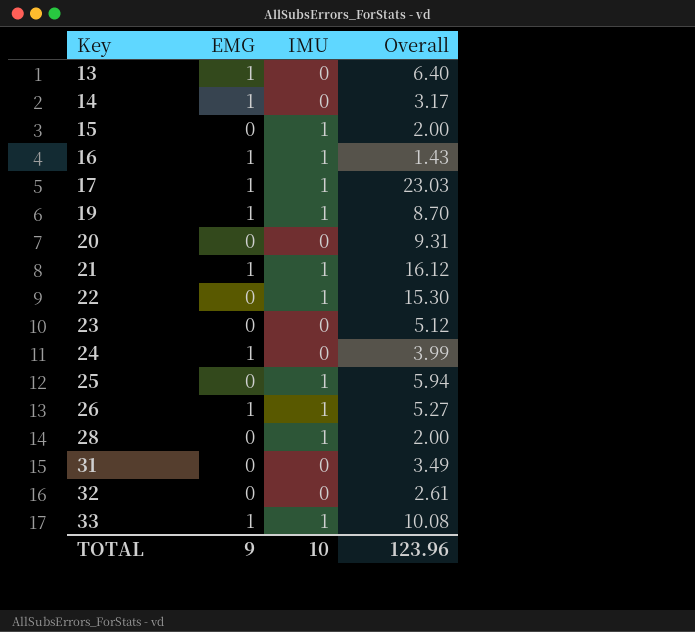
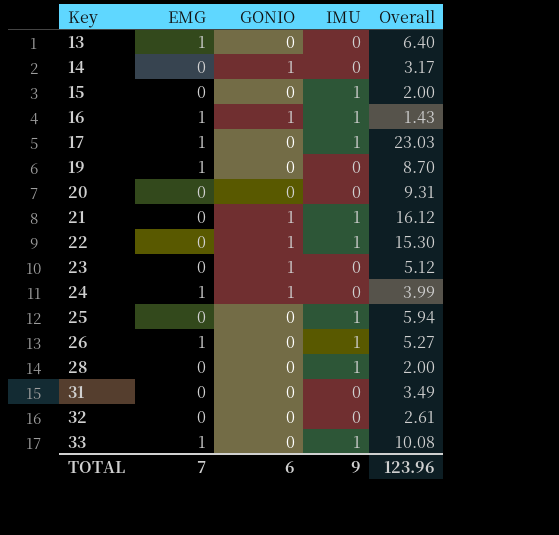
column GONIO | position: none -> 3
14 | EMG: 1 -> 0
19 | IMU: 1 -> 0
21 | EMG: 1 -> 0
TOTAL | EMG: 9 -> 7
TOTAL | IMU: 10 -> 9

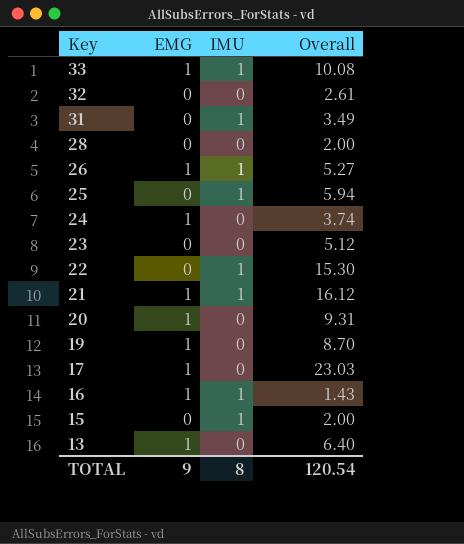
row order: Key ascending -> Key descending
column GONIO | position: 3 -> none
row 14: 0 | 1 | 0 | 3.17 -> none
31 | IMU: 0 -> 1
28 | IMU: 1 -> 0
24 | Overall: 3.99 -> 3.74
21 | EMG: 0 -> 1
20 | EMG: 0 -> 1
17 | IMU: 1 -> 0
TOTAL | EMG: 7 -> 9
TOTAL | IMU: 9 -> 8
TOTAL | Overall: 123.96 -> 120.54

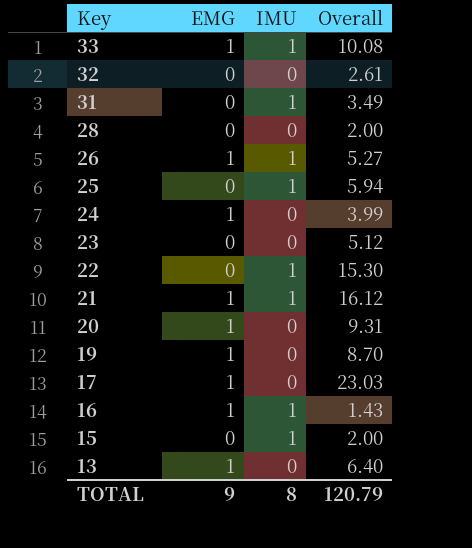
24 | Overall: 3.74 -> 3.99
TOTAL | Overall: 120.54 -> 120.79

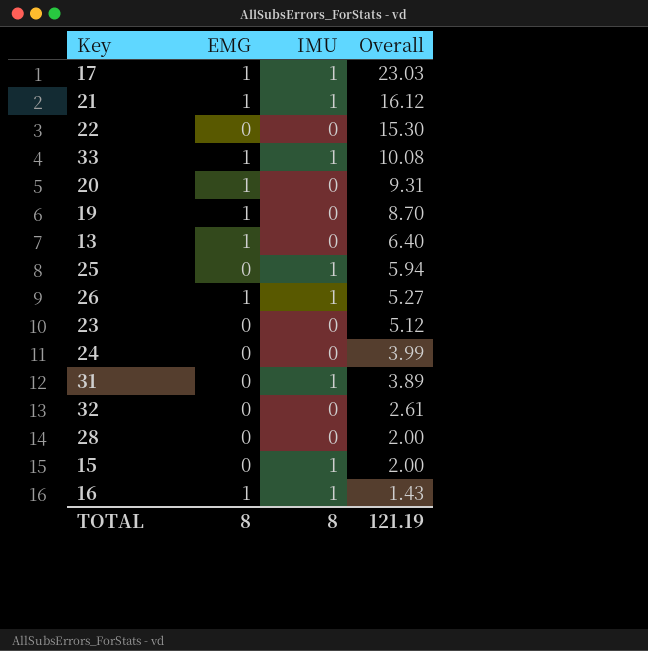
row order: Key descending -> Overall descending
17 | IMU: 0 -> 1
22 | IMU: 1 -> 0
24 | EMG: 1 -> 0
31 | Overall: 3.49 -> 3.89
TOTAL | EMG: 9 -> 8
TOTAL | Overall: 120.79 -> 121.19

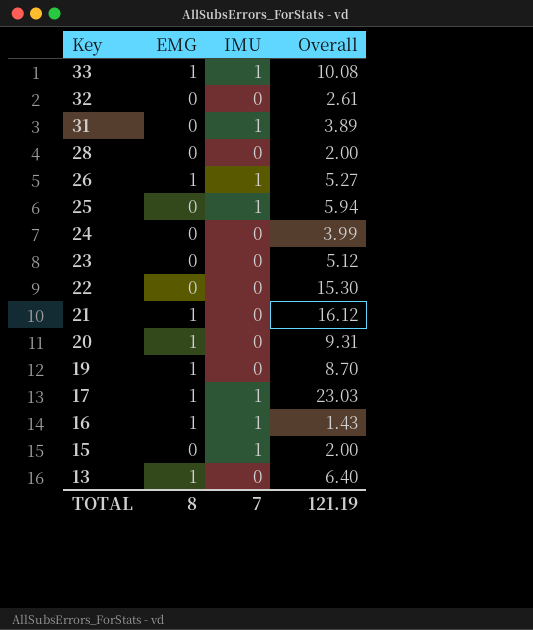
row order: Overall descending -> Key descending
21 | IMU: 1 -> 0
TOTAL | IMU: 8 -> 7

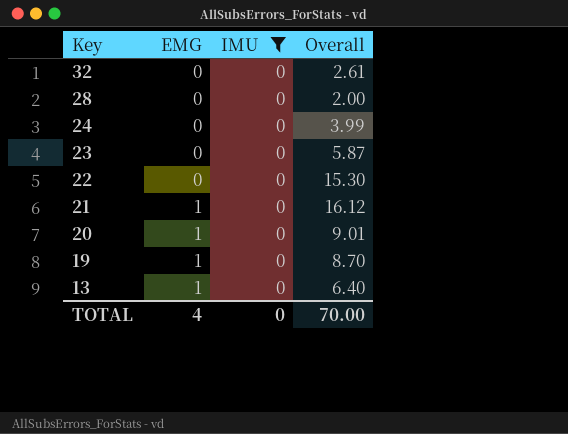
filter: none -> IMU = 0
23 | Overall: 5.12 -> 5.87
20 | Overall: 9.31 -> 9.01
TOTAL | EMG: 8 -> 4
TOTAL | IMU: 7 -> 0
TOTAL | Overall: 121.19 -> 70.00

